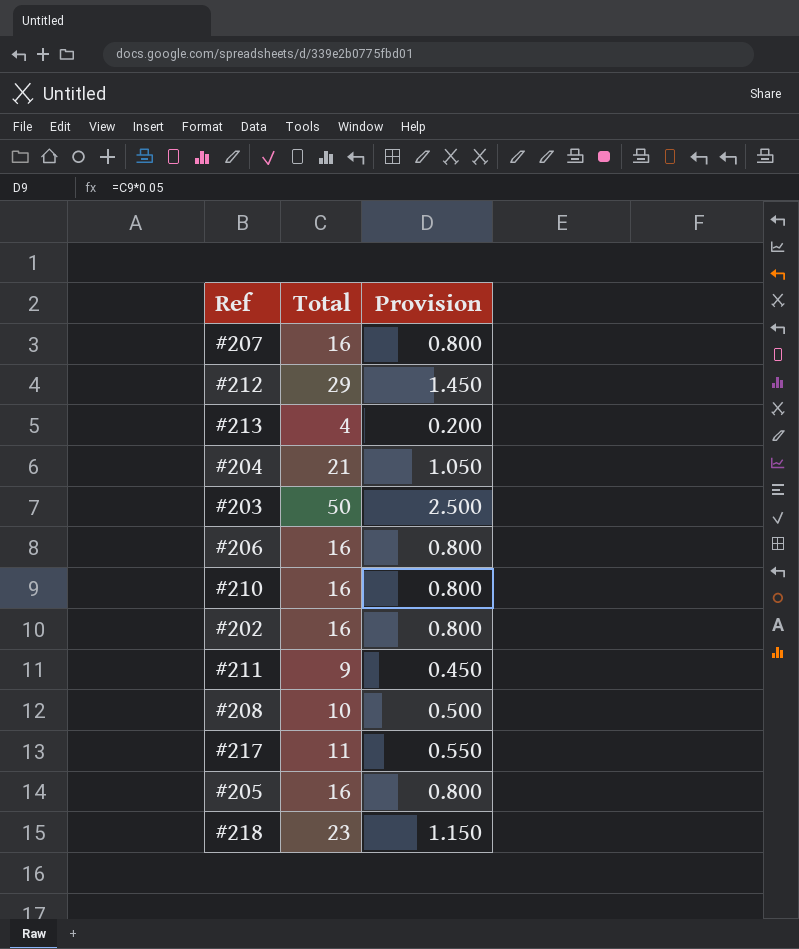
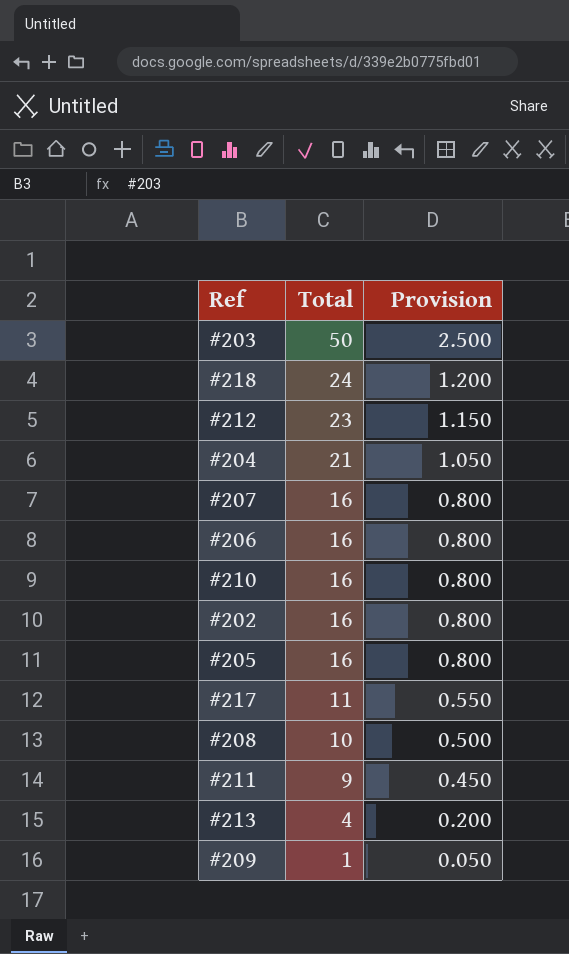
row order: none -> Total descending
#218 | Total: 23 -> 24
#218 | Provision: 1.150 -> 1.200
#212 | Total: 29 -> 23
#212 | Provision: 1.450 -> 1.150
row #209: none -> 1 | 0.050

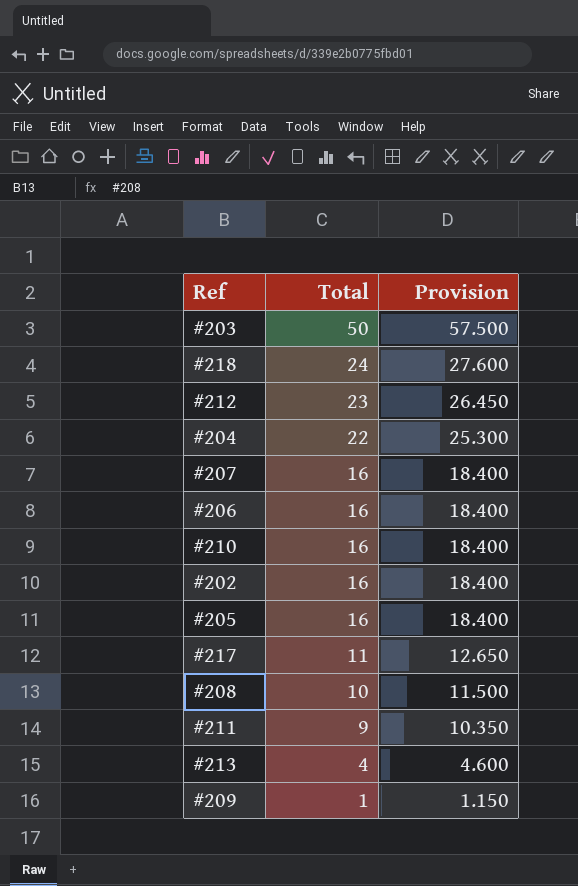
column Provision | formula: [Total] * 0.05 -> [Total] * 1.15
#204 | Total: 21 -> 22

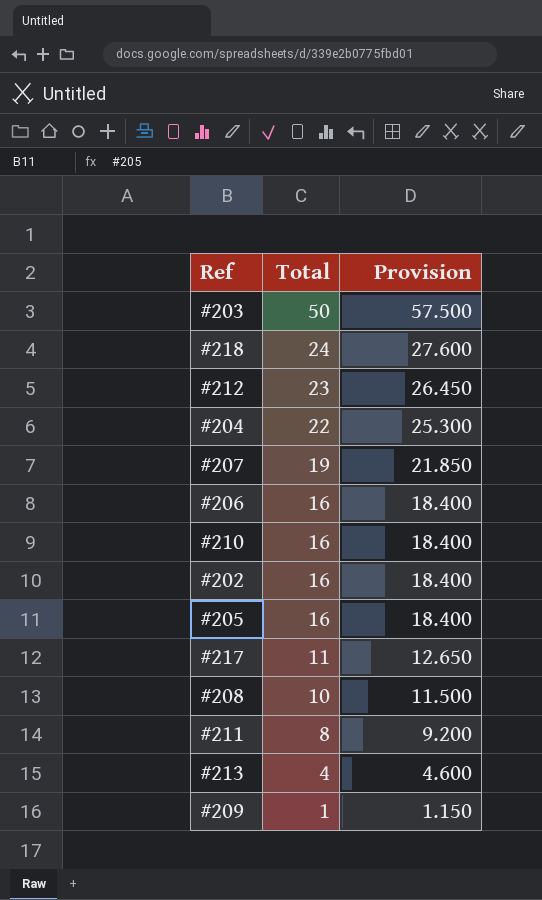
#207 | Total: 16 -> 19
#207 | Provision: 18.400 -> 21.850
#211 | Total: 9 -> 8
#211 | Provision: 10.350 -> 9.200

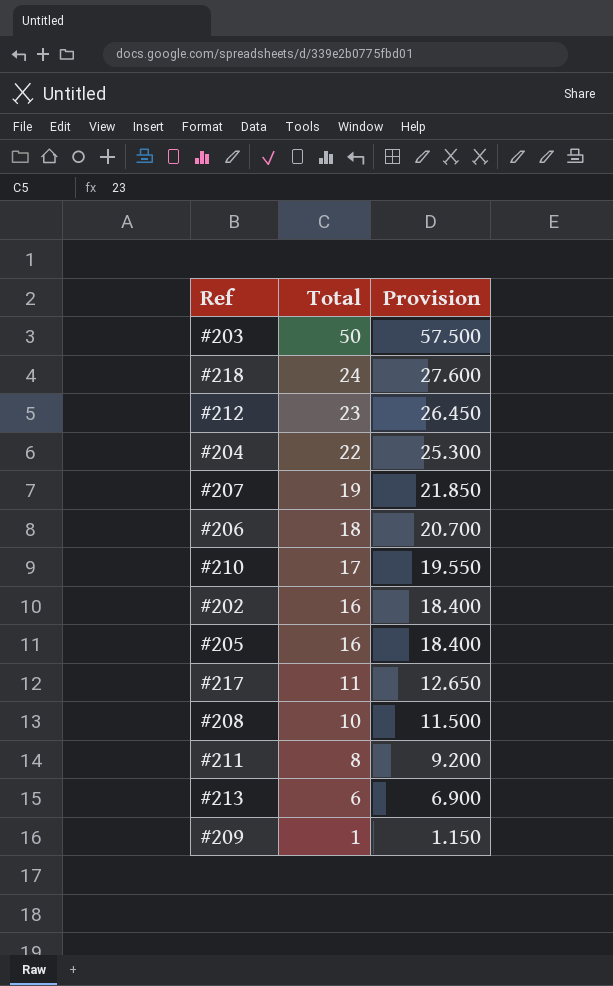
#206 | Total: 16 -> 18
#206 | Provision: 18.400 -> 20.700
#210 | Total: 16 -> 17
#210 | Provision: 18.400 -> 19.550
#213 | Total: 4 -> 6
#213 | Provision: 4.600 -> 6.900

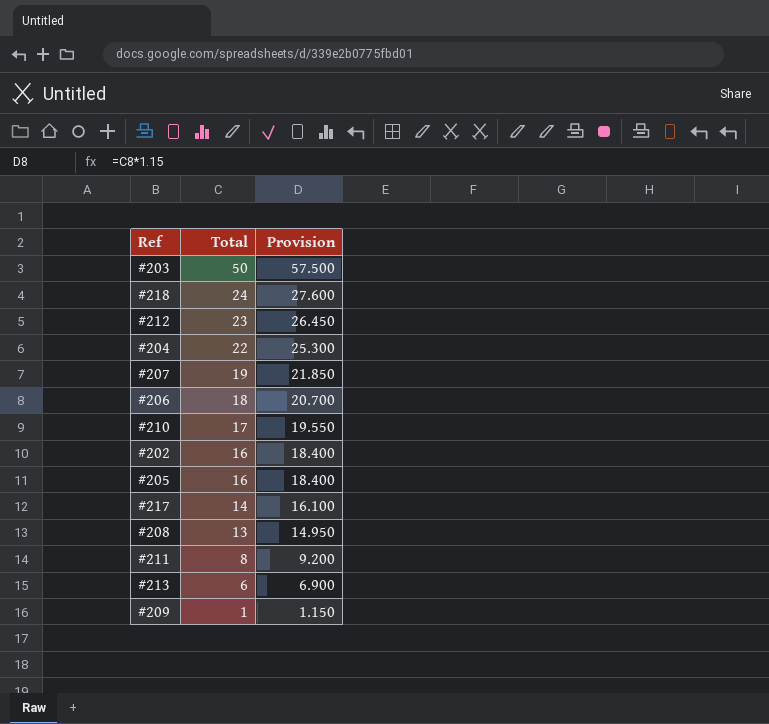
#217 | Total: 11 -> 14
#217 | Provision: 12.650 -> 16.100
#208 | Total: 10 -> 13
#208 | Provision: 11.500 -> 14.950

